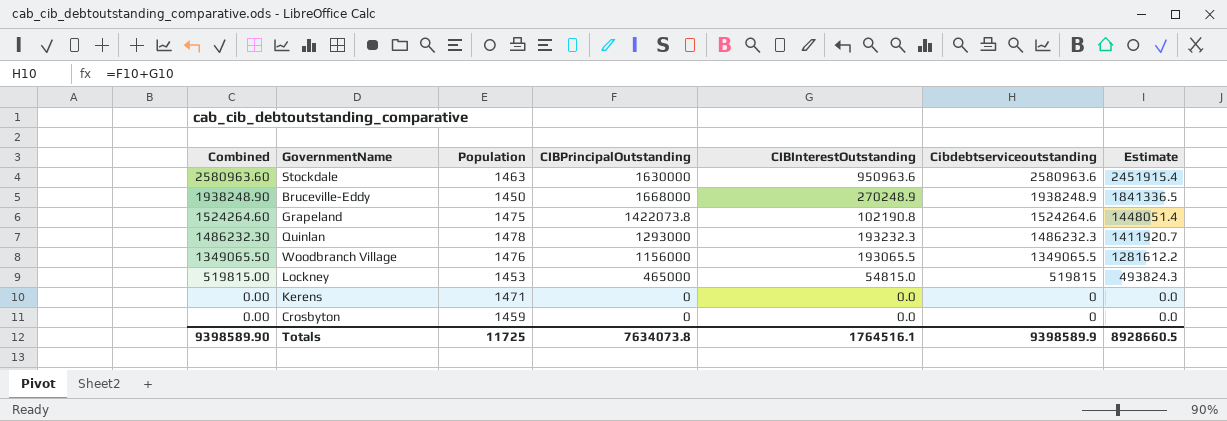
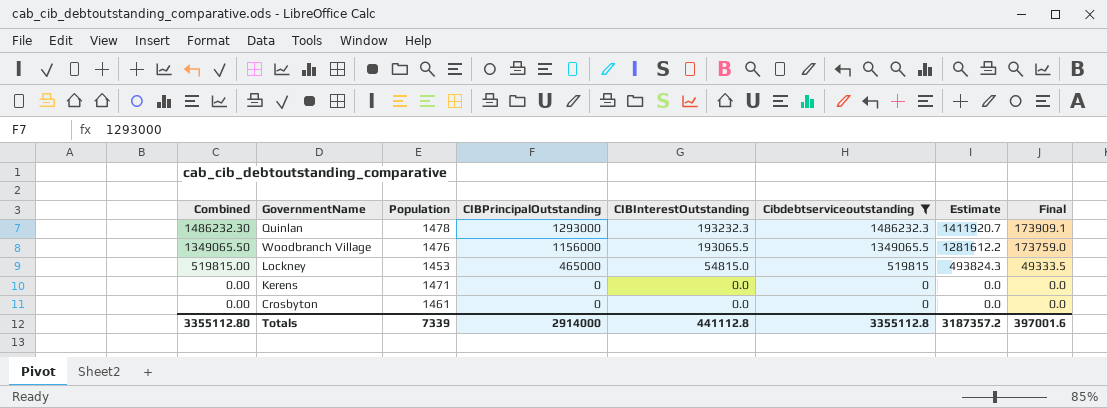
filter: none -> Cibdebtserviceoutstanding <= 1486232.3
column Final | formula: none -> [CIBInterestOutstanding] * 0.9
Crosbyton | Population: 1459 -> 1461
Totals | Combined: 9398589.90 -> 3355112.80
Totals | Population: 11725 -> 7339
Totals | CIBPrincipalOutstanding: 7634073.8 -> 2914000
Totals | CIBInterestOutstanding: 1764516.1 -> 441112.8
Totals | Cibdebtserviceoutstanding: 9398589.9 -> 3355112.8
Totals | Estimate: 8928660.5 -> 3187357.2

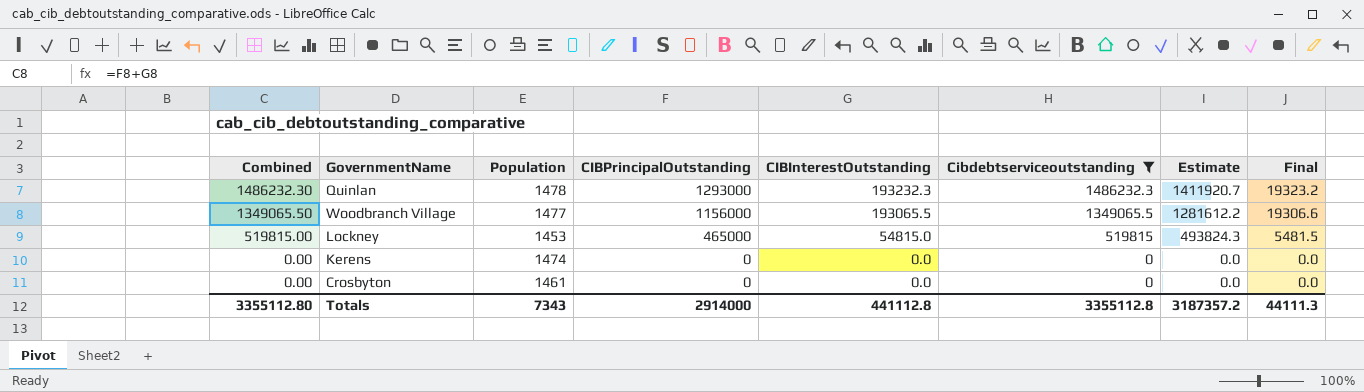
column Final | formula: [CIBInterestOutstanding] * 0.9 -> [CIBInterestOutstanding] * 0.1
Woodbranch Village | Population: 1476 -> 1477
Kerens | Population: 1471 -> 1474
Totals | Population: 7339 -> 7343
Totals | Final: 397001.6 -> 44111.3

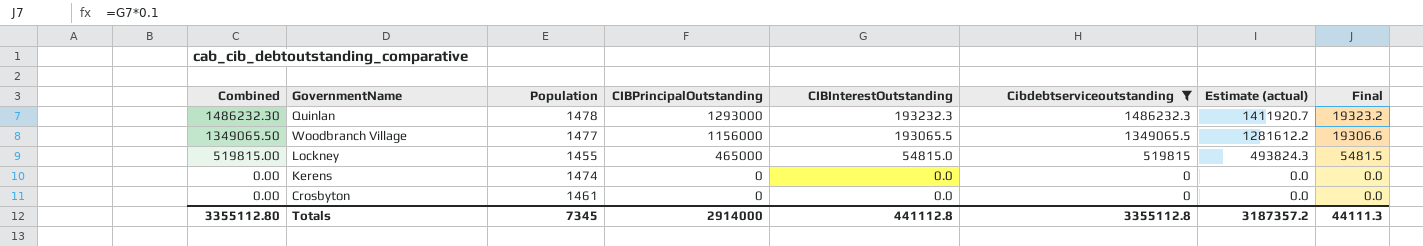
column name: Estimate -> Estimate (actual)
Lockney | Population: 1453 -> 1455
Totals | Population: 7343 -> 7345

